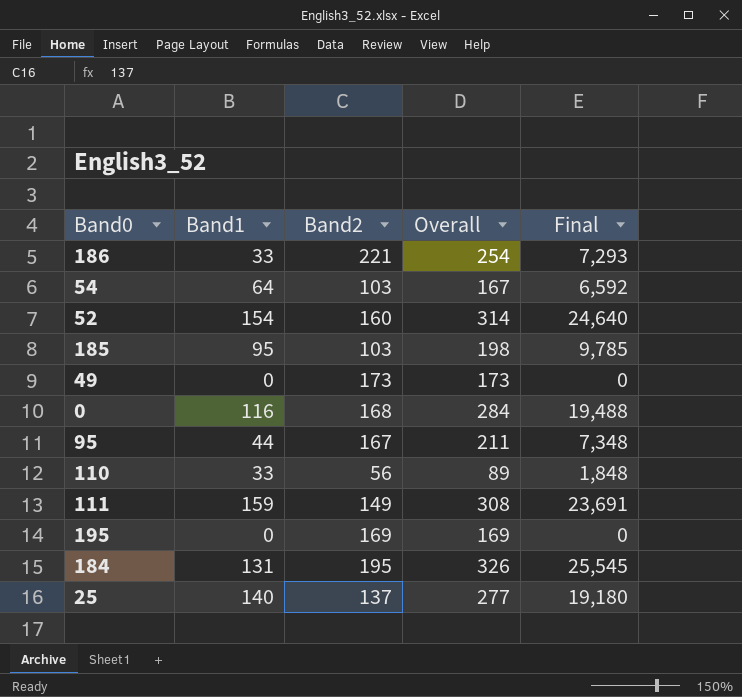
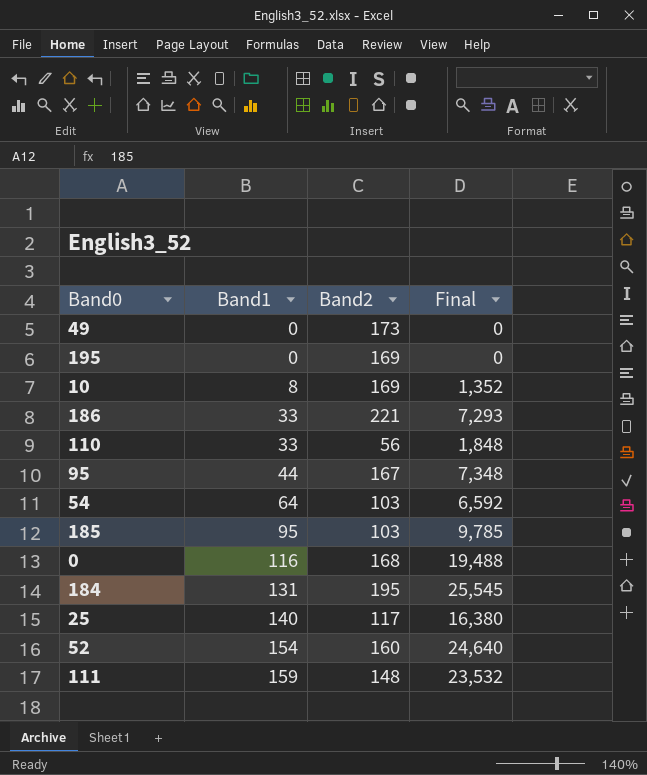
row order: none -> Band1 ascending
column Overall | formula: [Band1] + [Band2] -> none
row 10: none -> 8 | 169 | 1,352
25 | Band2: 137 -> 117
25 | Final: 19,180 -> 16,380
111 | Band2: 149 -> 148
111 | Final: 23,691 -> 23,532

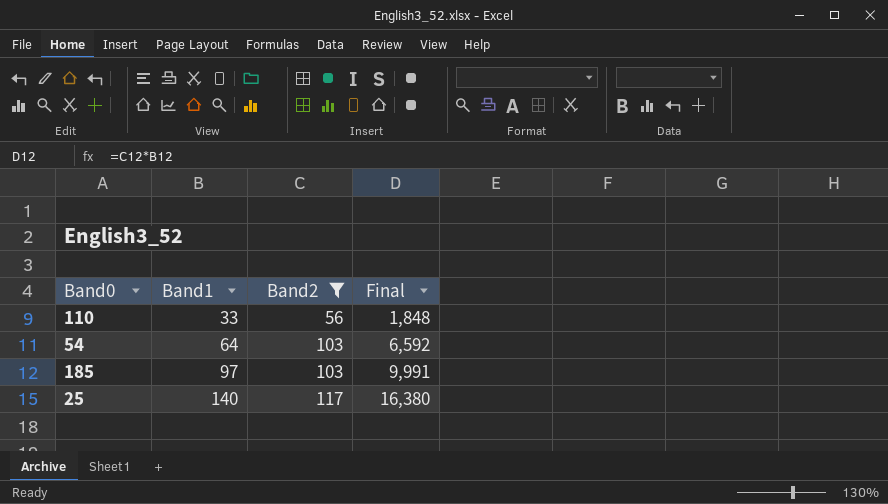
filter: none -> Band2 <= 117
185 | Band1: 95 -> 97
185 | Final: 9,785 -> 9,991

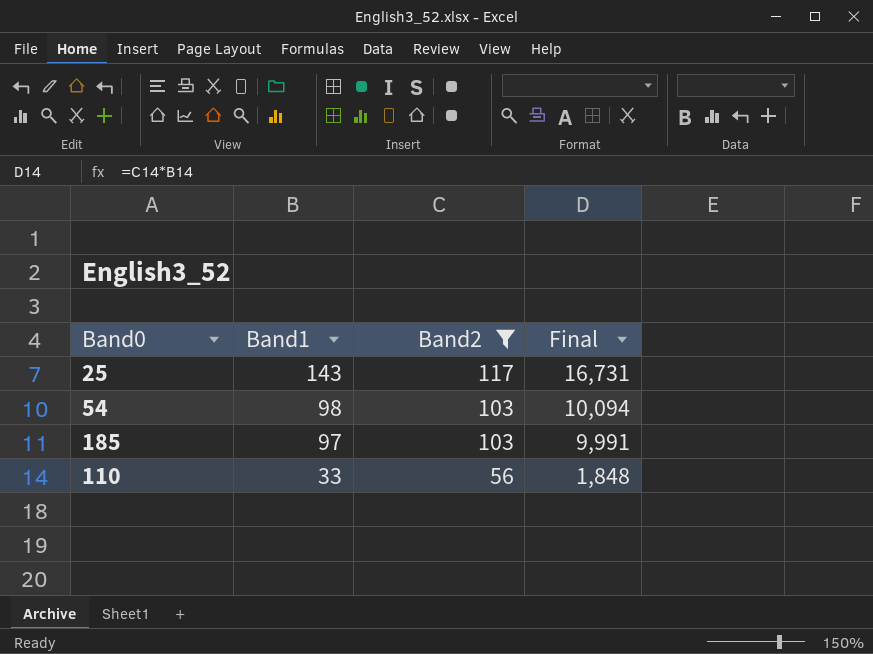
row order: Band1 ascending -> Band1 descending
25 | Band1: 140 -> 143
25 | Final: 16,380 -> 16,731
54 | Band1: 64 -> 98
54 | Final: 6,592 -> 10,094

